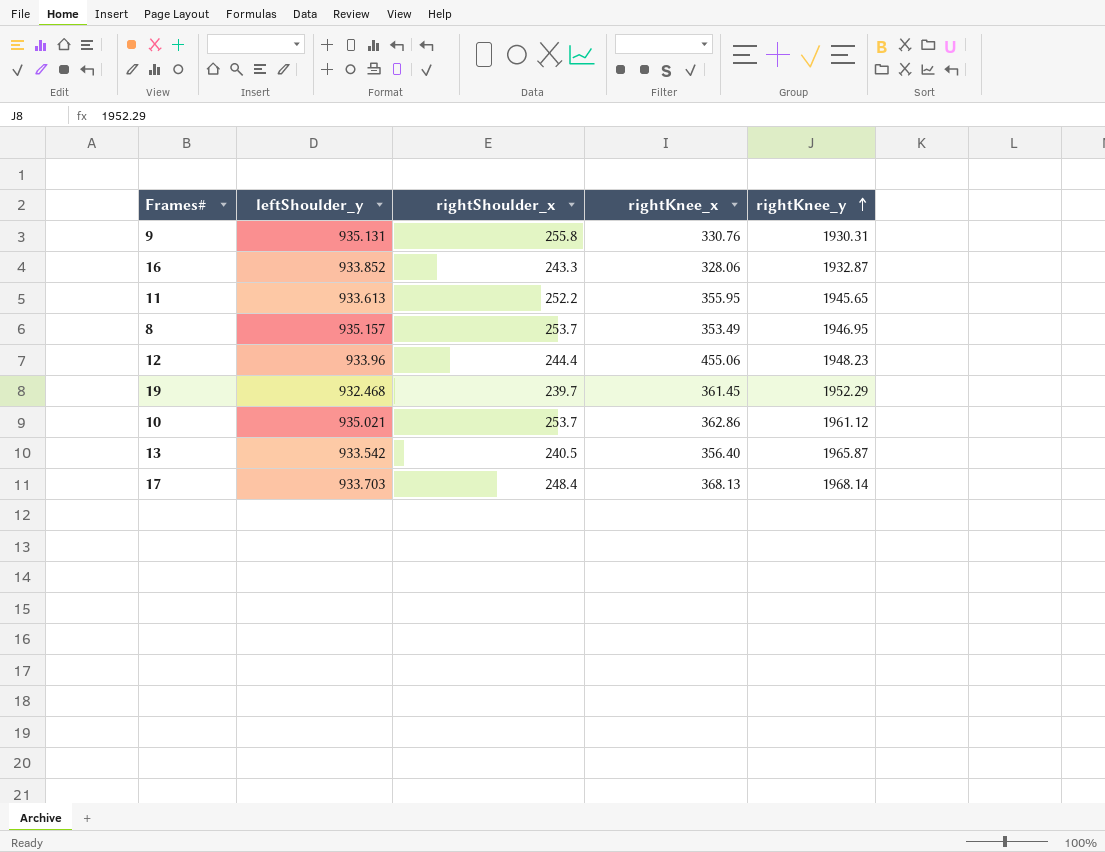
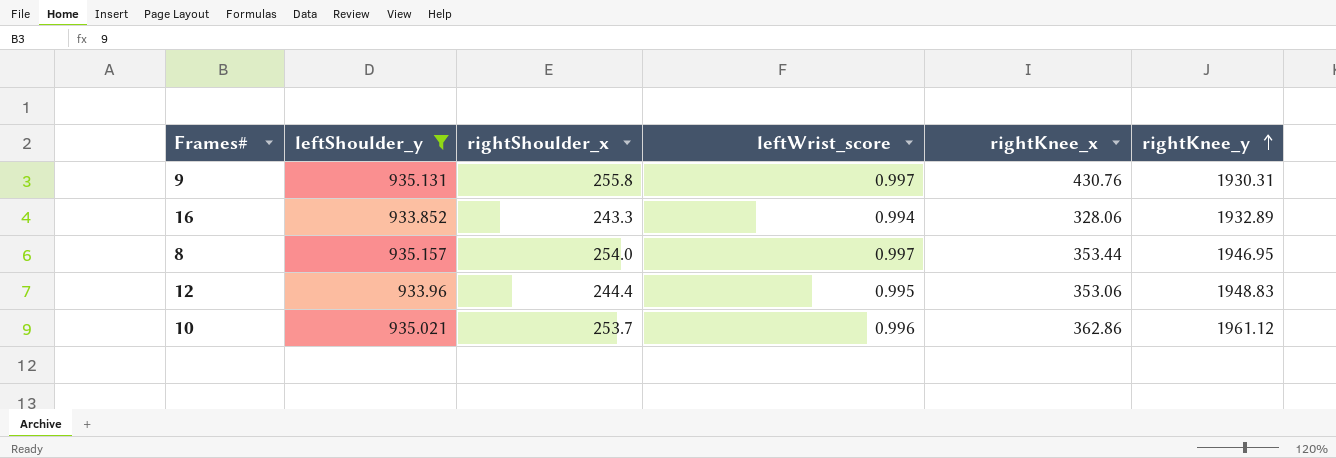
filter: none -> leftShoulder_y >= 933.852
column leftWrist_score | position: none -> 4
9 | rightKnee_x: 330.76 -> 430.76
16 | rightKnee_y: 1932.87 -> 1932.89
8 | rightShoulder_x: 253.7 -> 254.0
8 | rightKnee_x: 353.49 -> 353.44
12 | rightKnee_x: 455.06 -> 353.06
12 | rightKnee_y: 1948.23 -> 1948.83

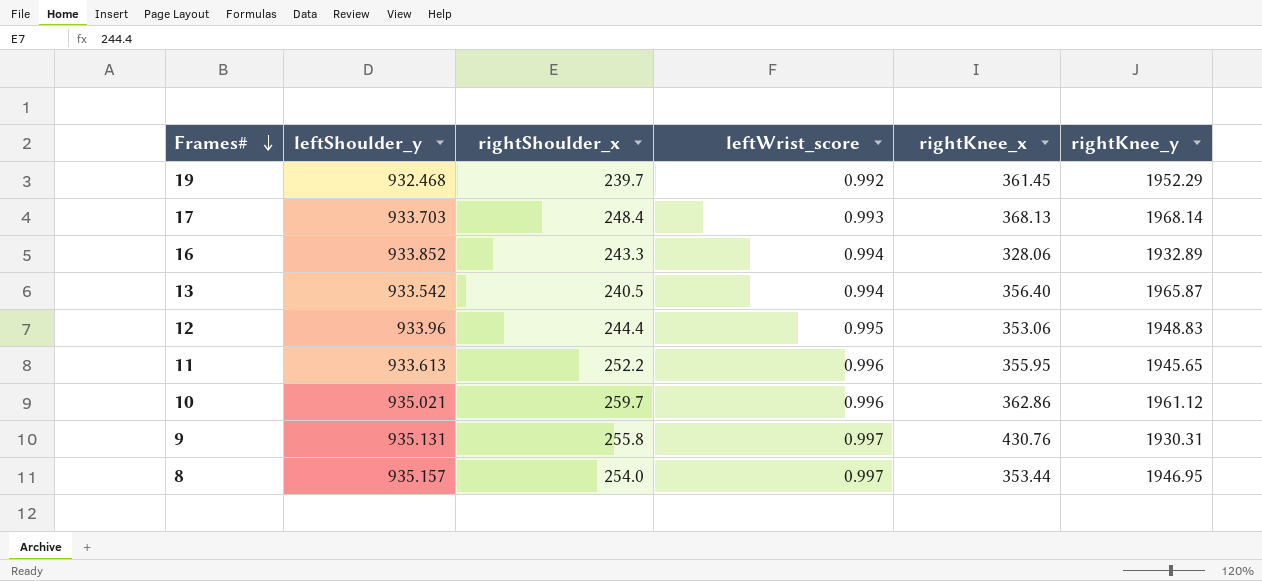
filter: leftShoulder_y >= 933.852 -> none
row order: rightKnee_y ascending -> Frames# descending
10 | rightShoulder_x: 253.7 -> 259.7

